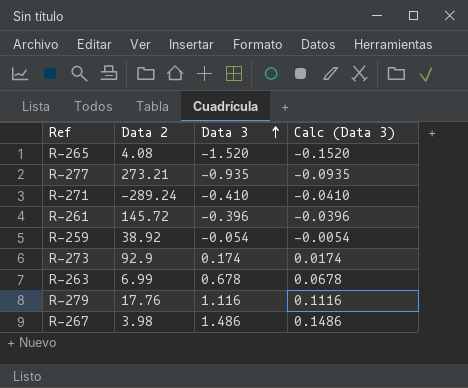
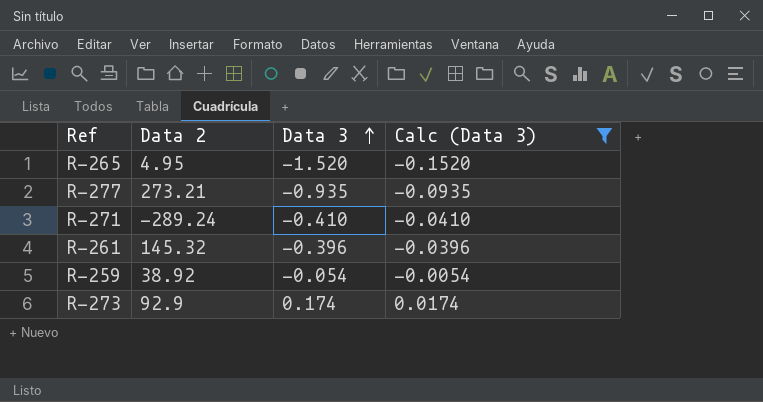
filter: none -> Calc (Data 3) <= 0.0174
R-265 | Data 2: 4.08 -> 4.95
R-261 | Data 2: 145.72 -> 145.32

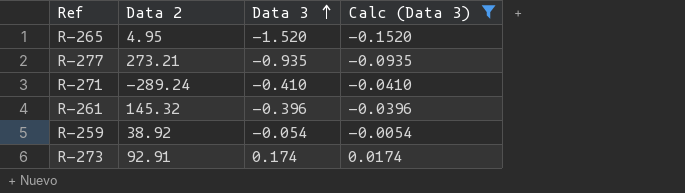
R-273 | Data 2: 92.9 -> 92.91

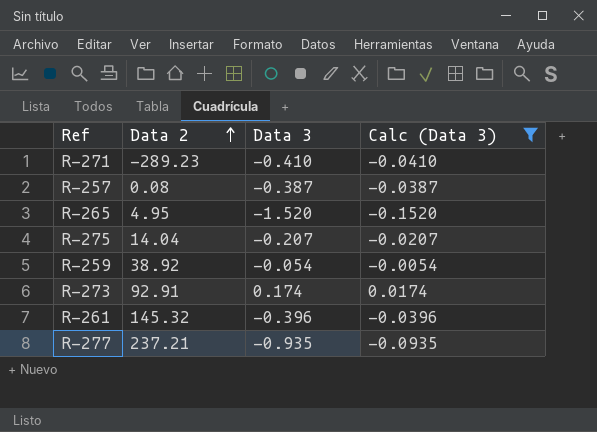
row order: Data 3 ascending -> Data 2 ascending
R-271 | Data 2: -289.24 -> -289.23
row R-257: none -> 0.08 | -0.387 | -0.0387
row R-275: none -> 14.04 | -0.207 | -0.0207
R-277 | Data 2: 273.21 -> 237.21

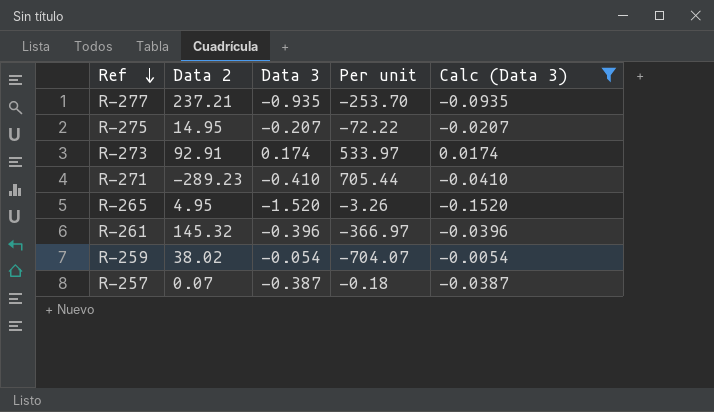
row order: Data 2 ascending -> Ref descending
column Per unit | formula: none -> [Data 2] / [Data 3]
R-275 | Data 2: 14.04 -> 14.95
R-259 | Data 2: 38.92 -> 38.02
R-257 | Data 2: 0.08 -> 0.07

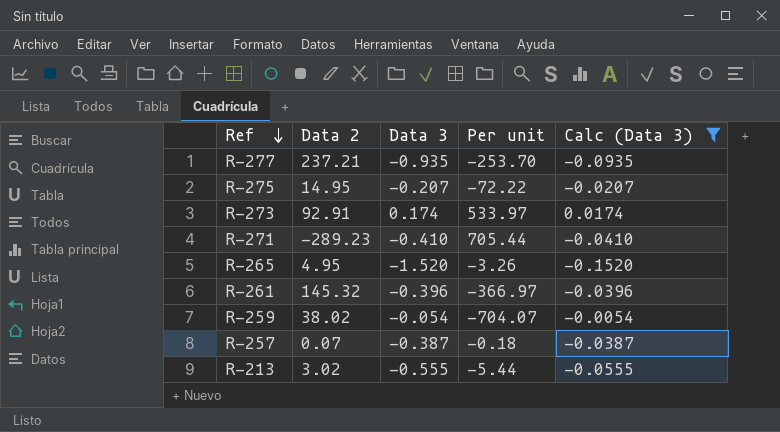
row R-213: none -> 3.02 | -0.555 | -5.44 | -0.0555

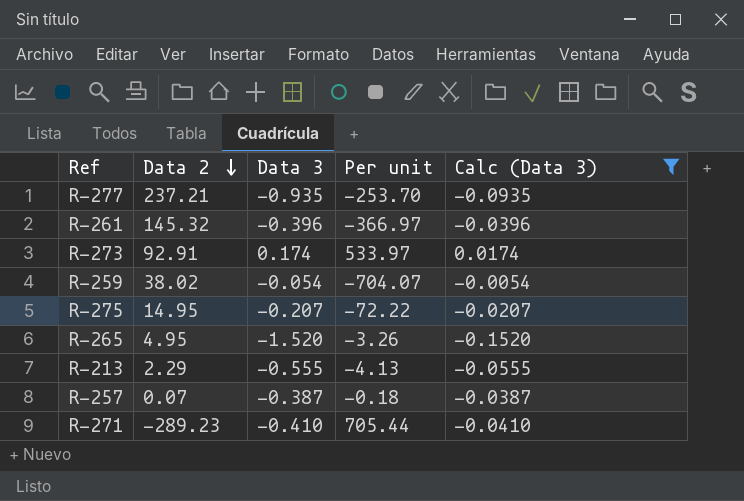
row order: Ref descending -> Data 2 descending
R-213 | Data 2: 3.02 -> 2.29
R-213 | Per unit: -5.44 -> -4.13

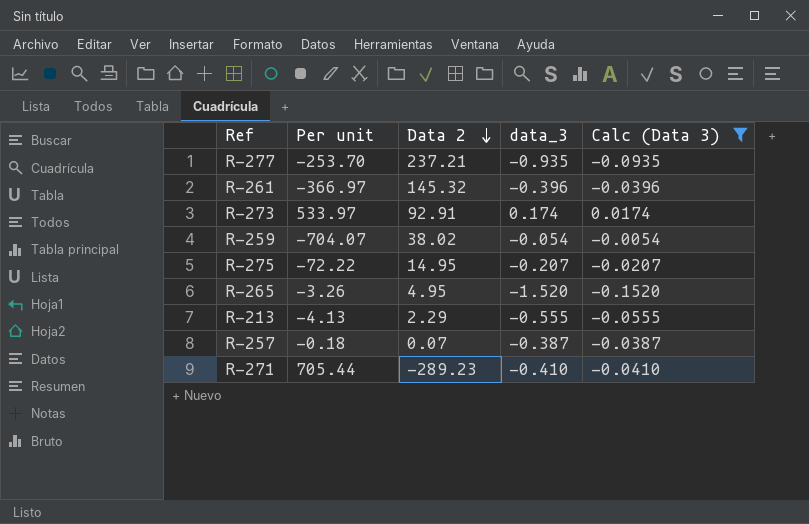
column Per unit | position: 4 -> 2
column name: Data 3 -> data_3

